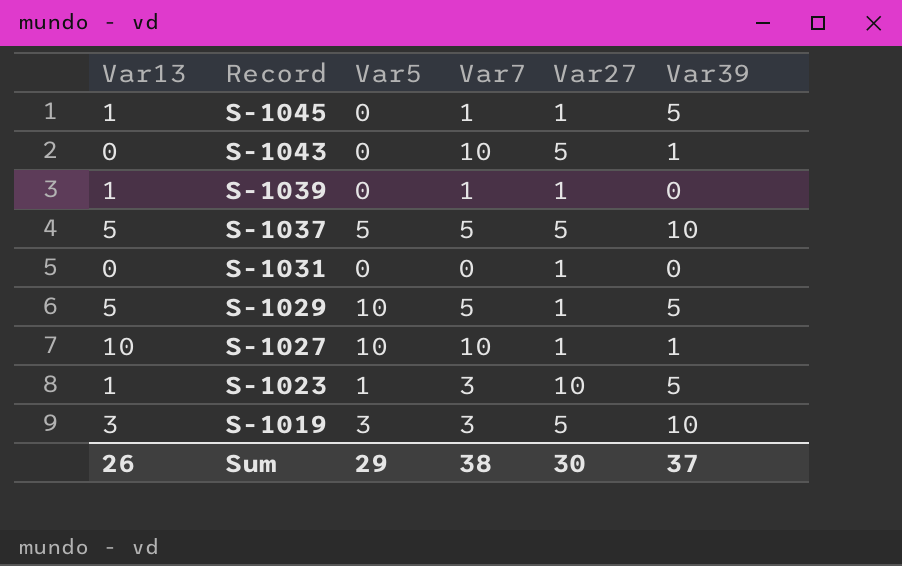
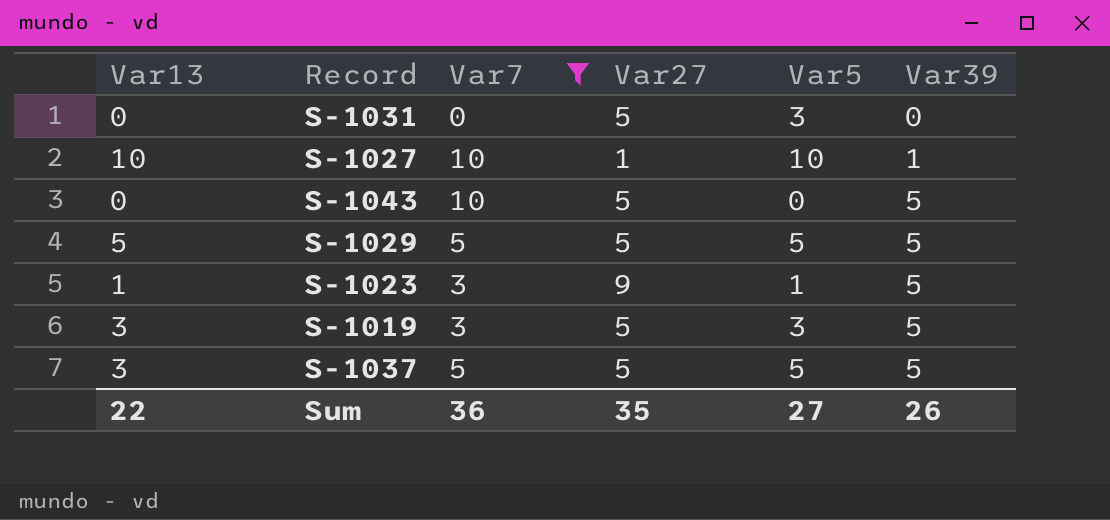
filter: none -> Var7 != 1
row order: Record descending -> Var39 ascending
column Var5 | position: 3 -> 5
S-1031 | Var27: 1 -> 5
S-1031 | Var5: 0 -> 3
S-1043 | Var39: 1 -> 5
S-1029 | Var27: 1 -> 5
S-1029 | Var5: 10 -> 5
S-1023 | Var27: 10 -> 9
S-1019 | Var39: 10 -> 5
S-1037 | Var13: 5 -> 3
S-1037 | Var39: 10 -> 5
Sum | Var13: 26 -> 22
Sum | Var7: 38 -> 36
Sum | Var27: 30 -> 35
Sum | Var5: 29 -> 27
Sum | Var39: 37 -> 26

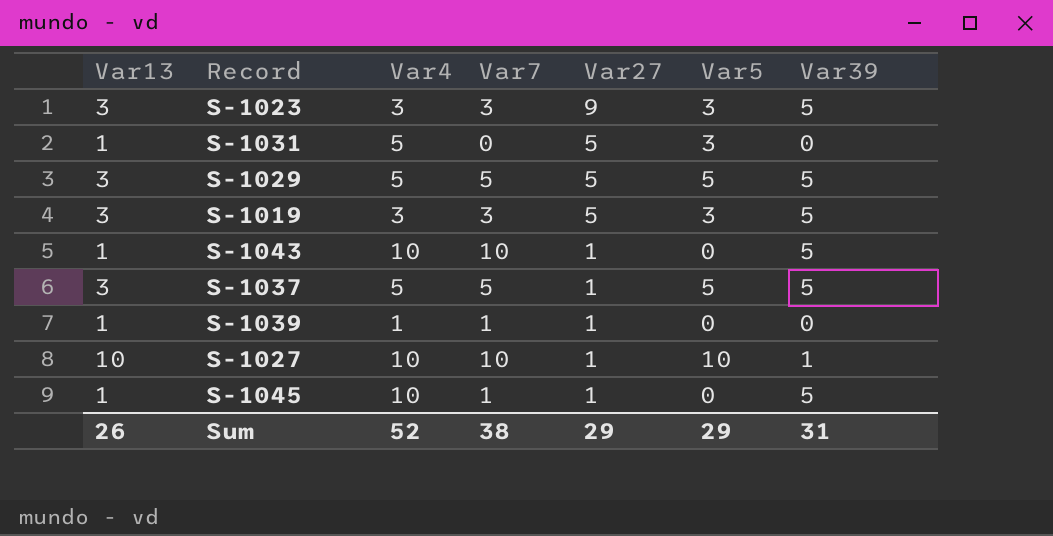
filter: Var7 != 1 -> none
row order: Var39 ascending -> Var27 descending
column Var4 | position: none -> 3
S-1023 | Var13: 1 -> 3
S-1023 | Var5: 1 -> 3
S-1031 | Var13: 0 -> 1
S-1029 | Var13: 5 -> 3
S-1043 | Var13: 0 -> 1
S-1043 | Var27: 5 -> 1
S-1037 | Var27: 5 -> 1
Sum | Var13: 22 -> 26
Sum | Var7: 36 -> 38
Sum | Var27: 35 -> 29
Sum | Var5: 27 -> 29
Sum | Var39: 26 -> 31

